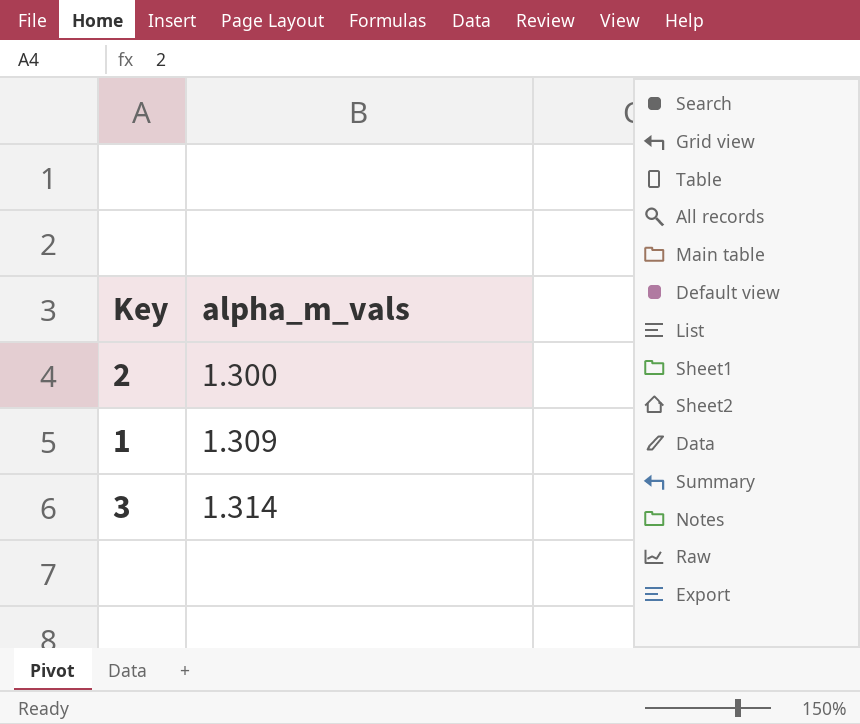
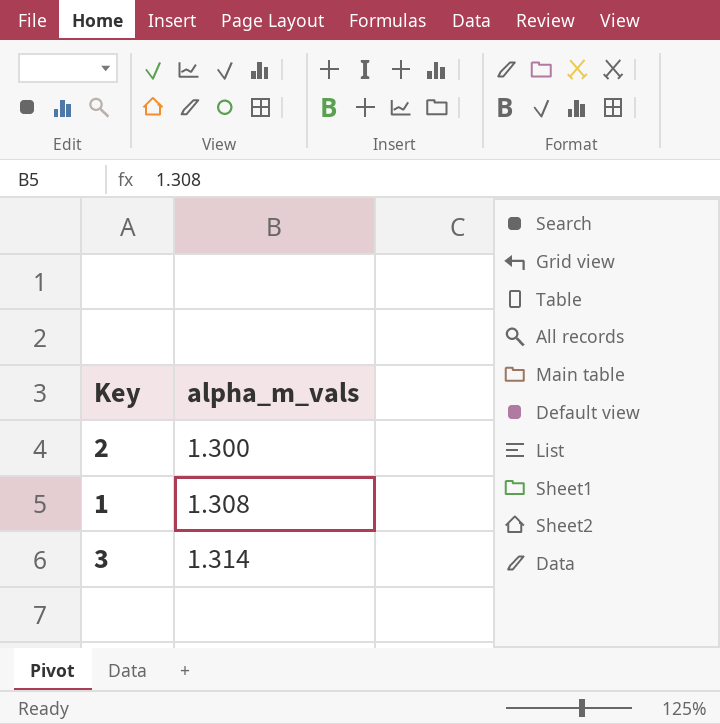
1 | alpha_m_vals: 1.309 -> 1.308

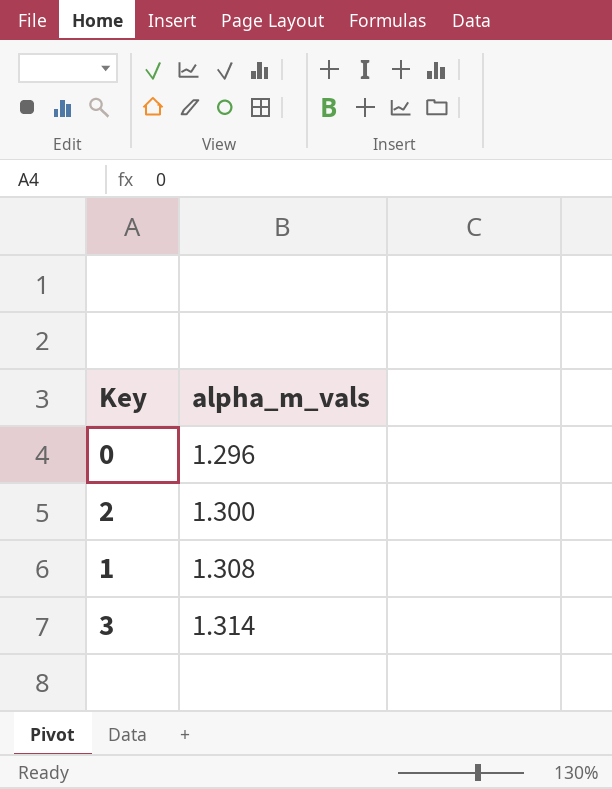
row 0: none -> 1.296

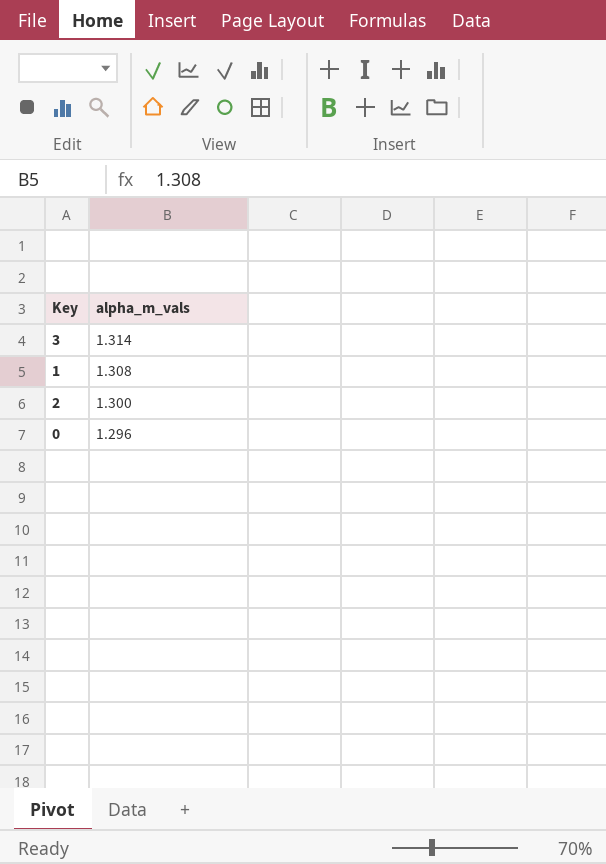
row order: alpha_m_vals ascending -> alpha_m_vals descending

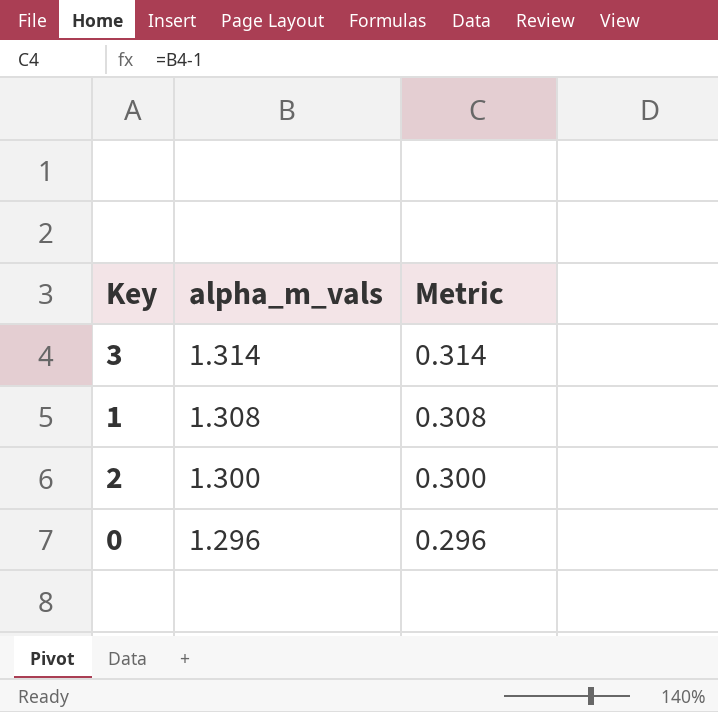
column Metric | formula: none -> [alpha_m_vals] - 1

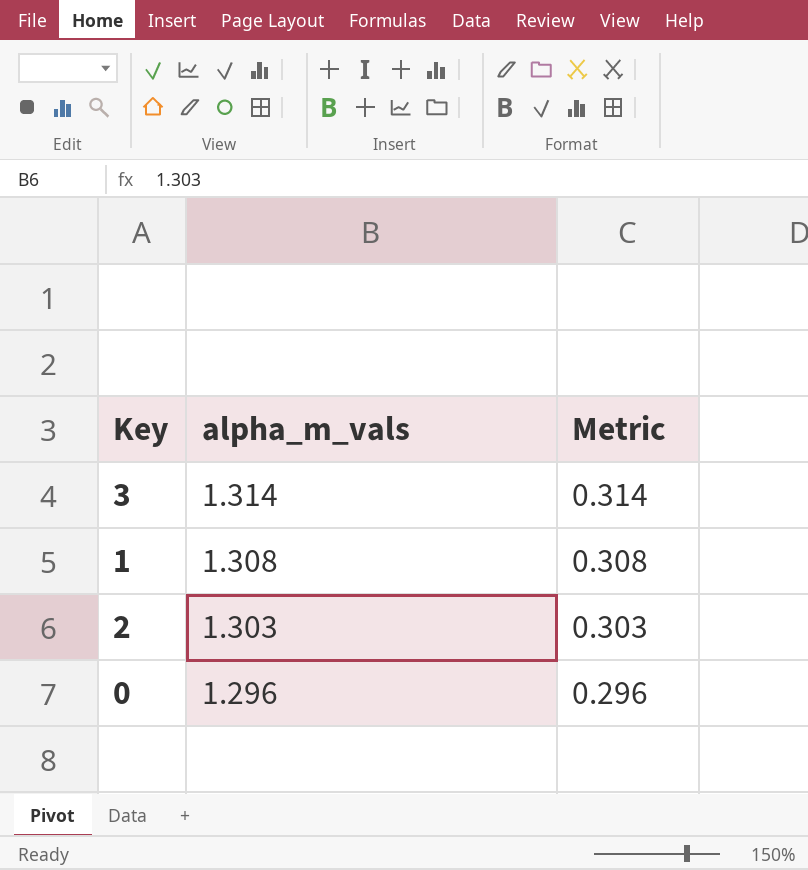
2 | alpha_m_vals: 1.300 -> 1.303
2 | Metric: 0.300 -> 0.303

